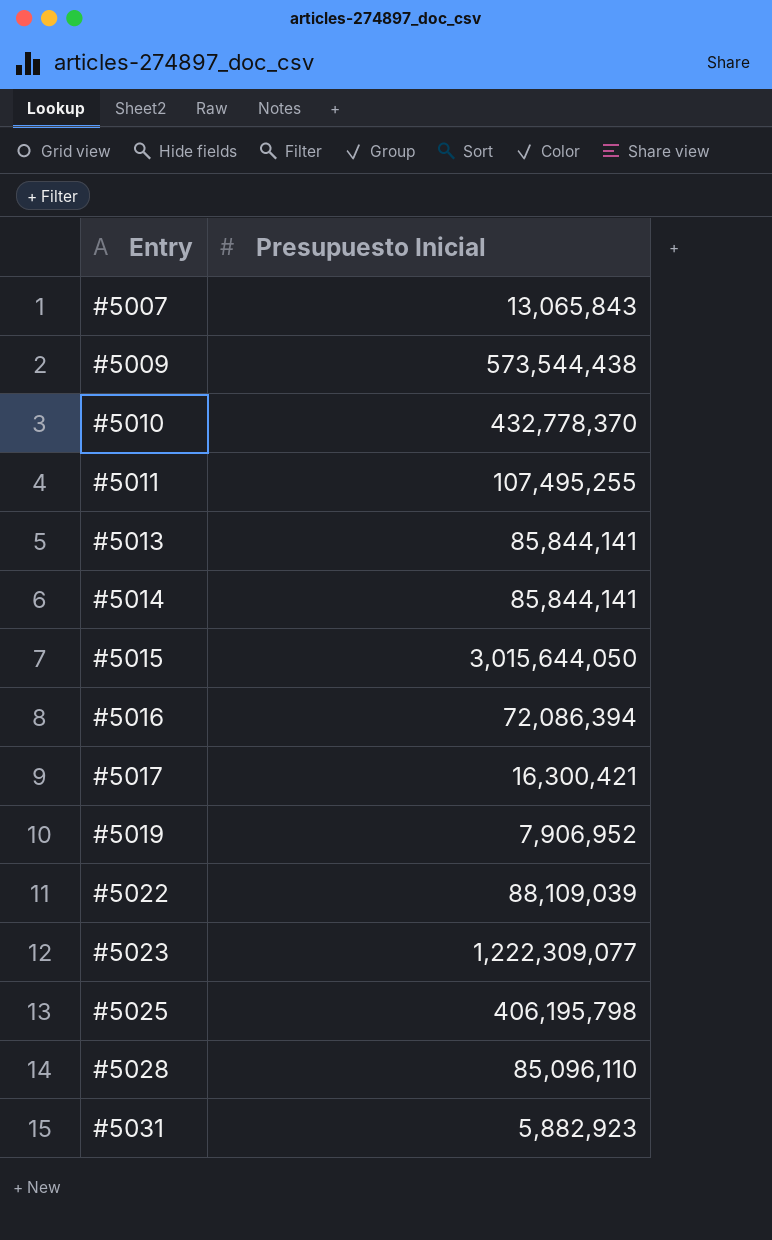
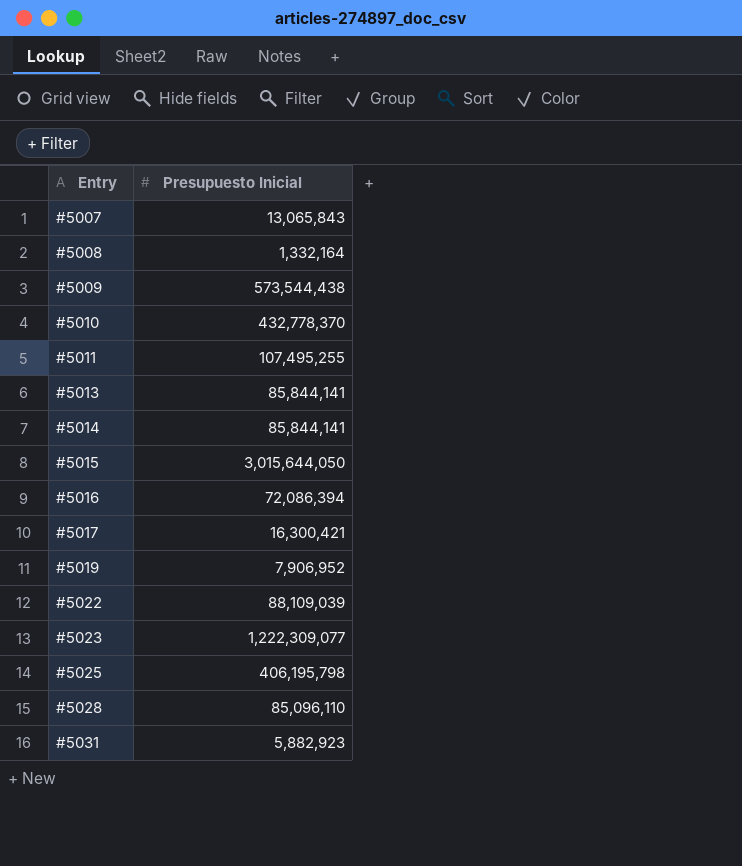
row #5008: none -> 1,332,164

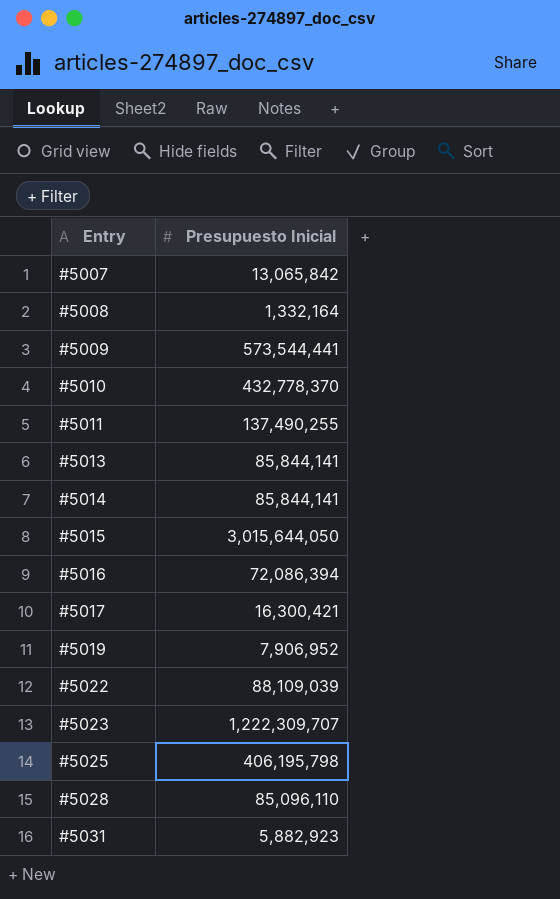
#5007 | Presupuesto Inicial: 13,065,843 -> 13,065,842
#5009 | Presupuesto Inicial: 573,544,438 -> 573,544,441
#5011 | Presupuesto Inicial: 107,495,255 -> 137,490,255
#5023 | Presupuesto Inicial: 1,222,309,077 -> 1,222,309,707

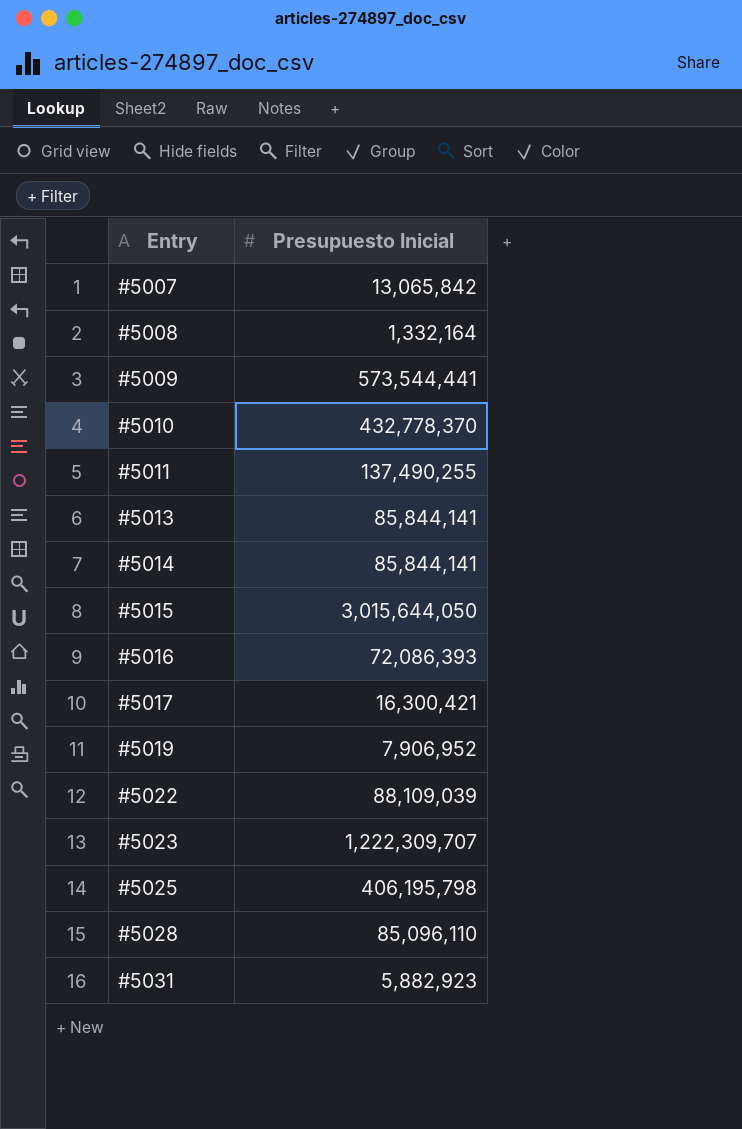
#5016 | Presupuesto Inicial: 72,086,394 -> 72,086,393

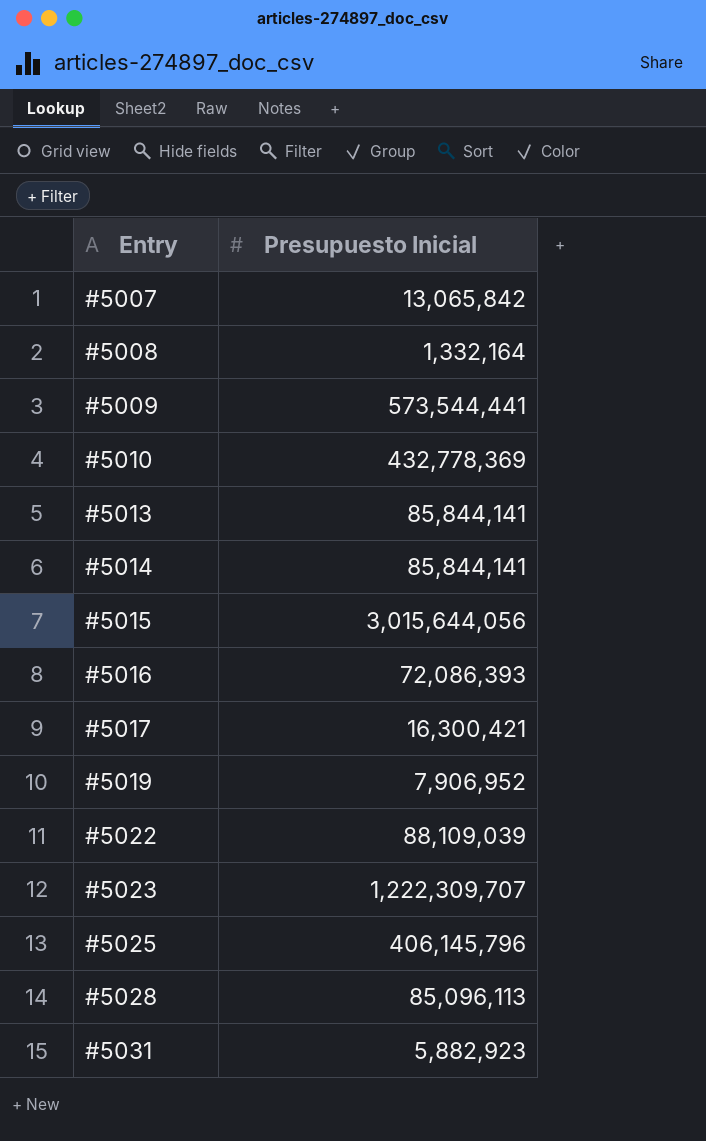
row #5011: 137,490,255 -> none
#5010 | Presupuesto Inicial: 432,778,370 -> 432,778,369
#5015 | Presupuesto Inicial: 3,015,644,050 -> 3,015,644,056
#5025 | Presupuesto Inicial: 406,195,798 -> 406,145,796
#5028 | Presupuesto Inicial: 85,096,110 -> 85,096,113

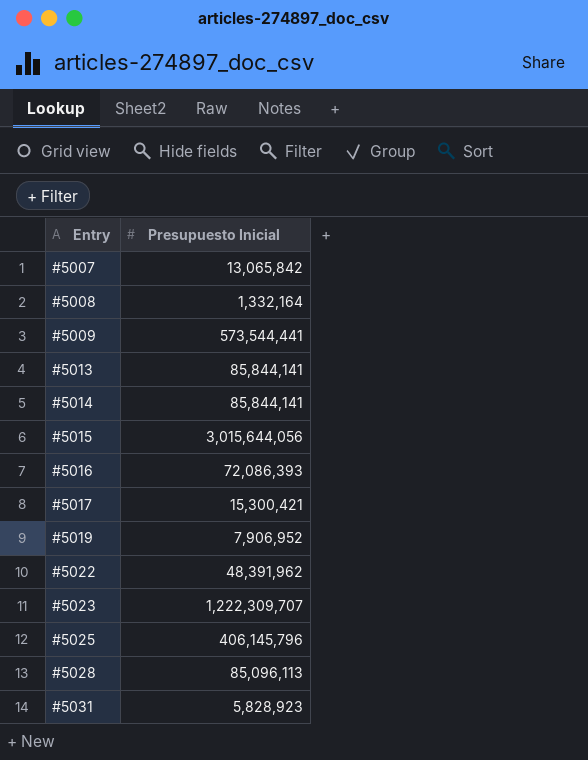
row #5010: 432,778,369 -> none
#5017 | Presupuesto Inicial: 16,300,421 -> 15,300,421
#5022 | Presupuesto Inicial: 88,109,039 -> 48,391,962
#5031 | Presupuesto Inicial: 5,882,923 -> 5,828,923

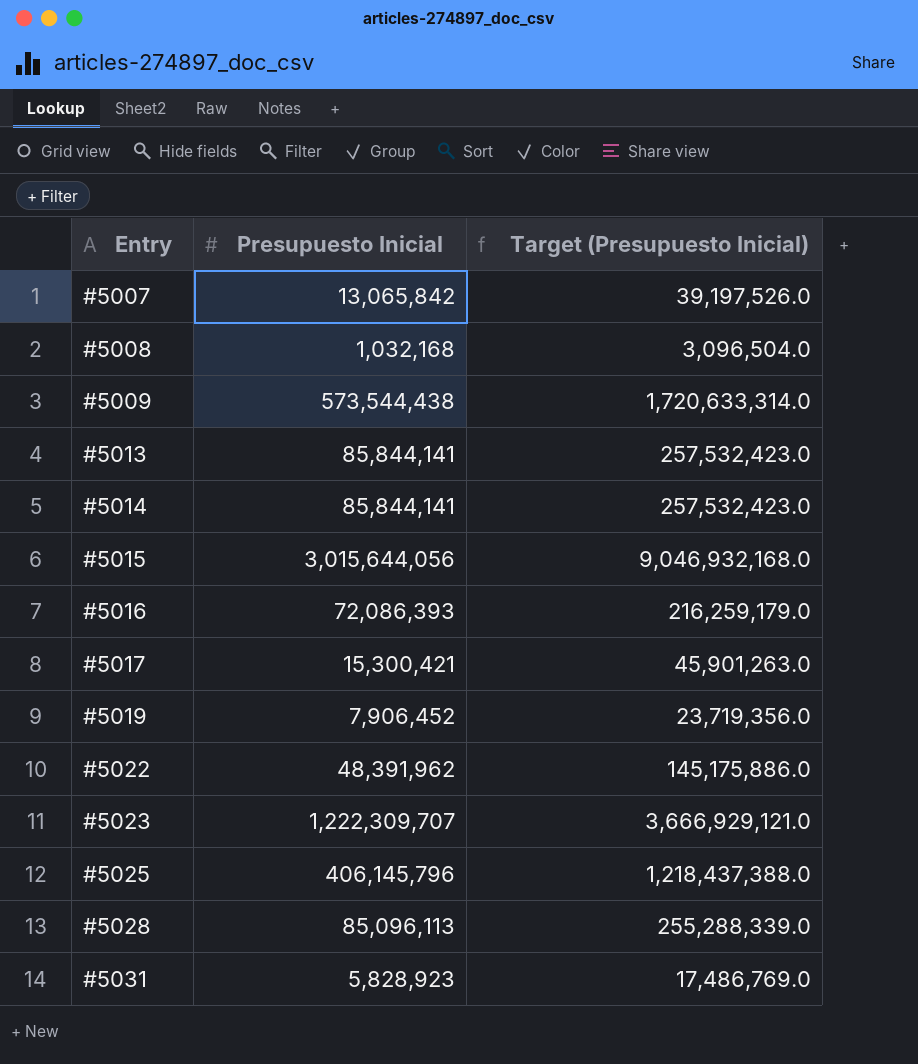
column Target (Presupuesto Inicial) | formula: none -> [Presupuesto Inicial] * 3
#5008 | Presupuesto Inicial: 1,332,164 -> 1,032,168
#5009 | Presupuesto Inicial: 573,544,441 -> 573,544,438
#5019 | Presupuesto Inicial: 7,906,952 -> 7,906,452

